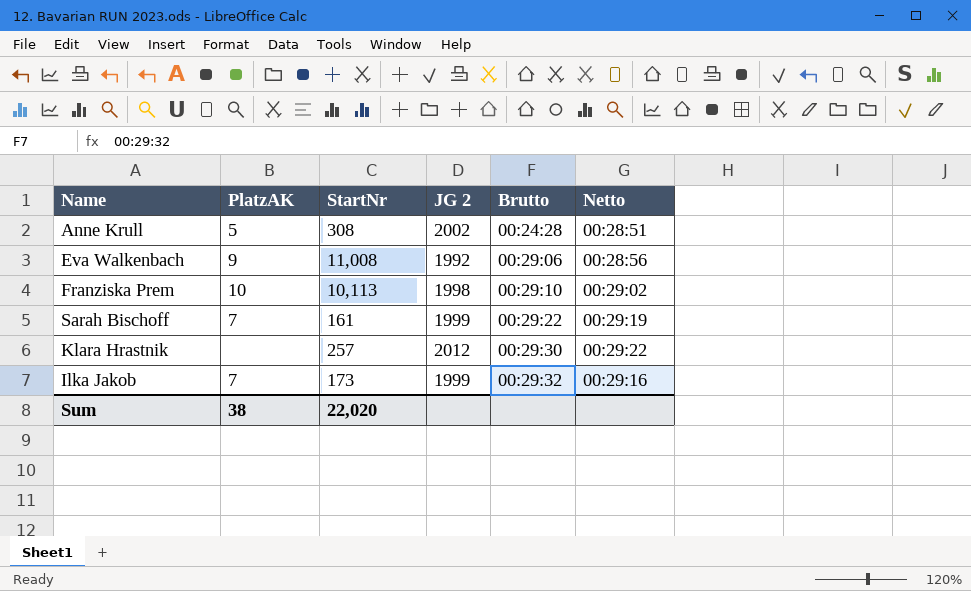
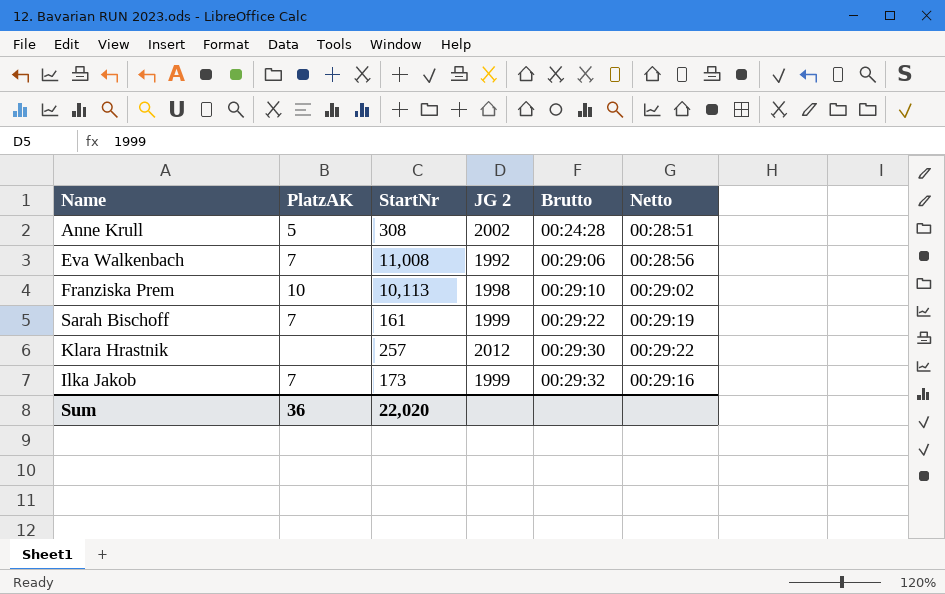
Eva Walkenbach | PlatzAK: 9 -> 7
Sum | PlatzAK: 38 -> 36

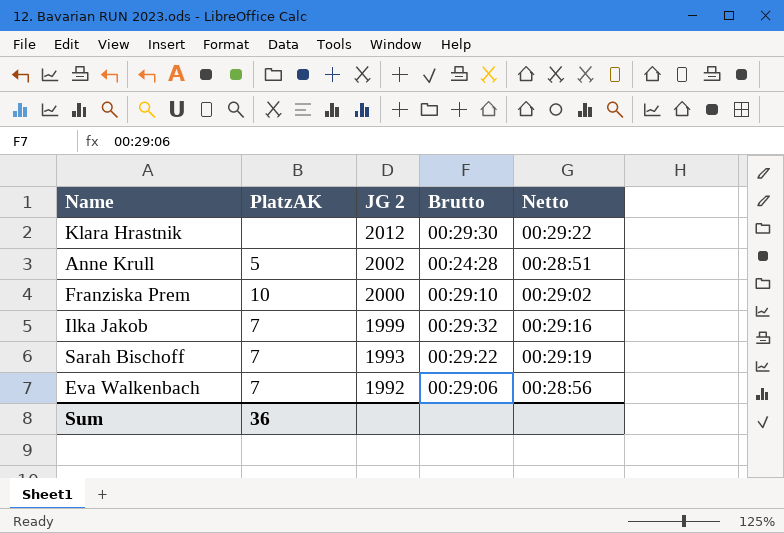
row order: Brutto ascending -> JG 2 descending
column StartNr | position: 3 -> none
Franziska Prem | JG 2: 1998 -> 2000
Sarah Bischoff | JG 2: 1999 -> 1993

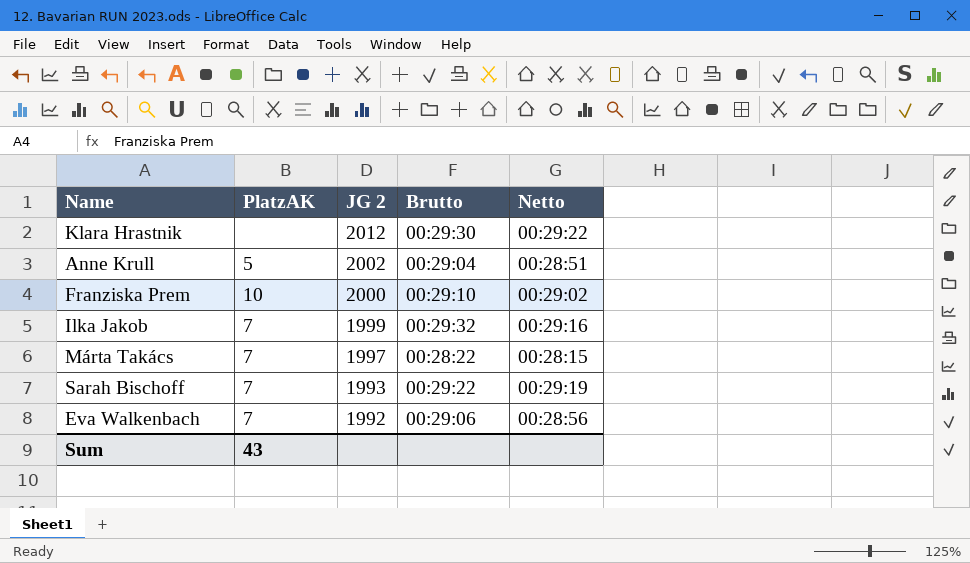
Anne Krull | Brutto: 00:24:28 -> 00:29:04
row Márta Takács: none -> 7 | 1997 | 00:28:22 | 00:28:15
Sum | PlatzAK: 36 -> 43

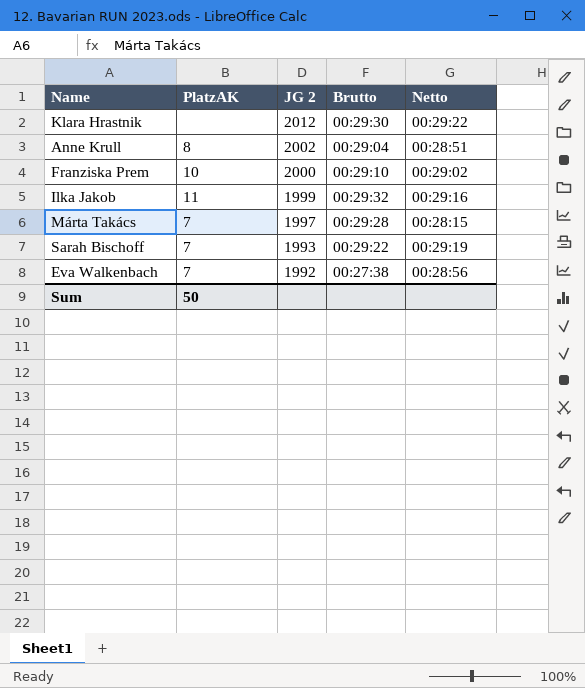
Anne Krull | PlatzAK: 5 -> 8
Ilka Jakob | PlatzAK: 7 -> 11
Márta Takács | Brutto: 00:28:22 -> 00:29:28
Eva Walkenbach | Brutto: 00:29:06 -> 00:27:38
Sum | PlatzAK: 43 -> 50

